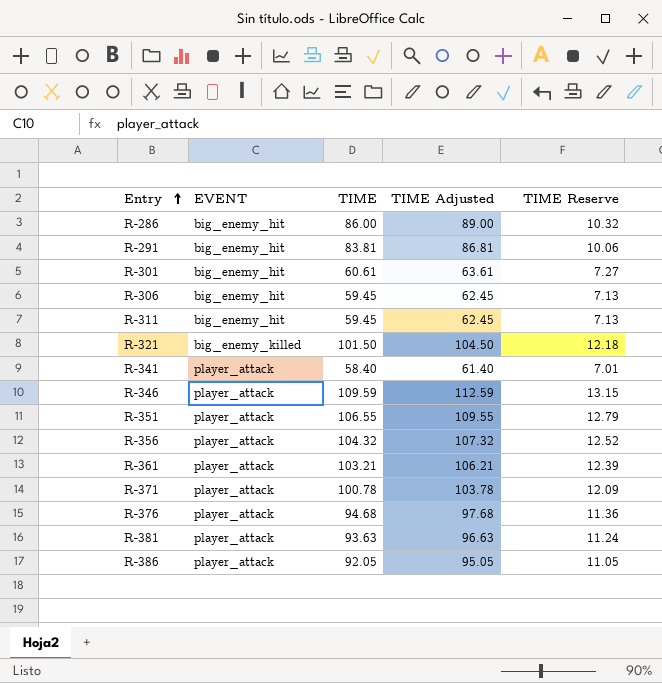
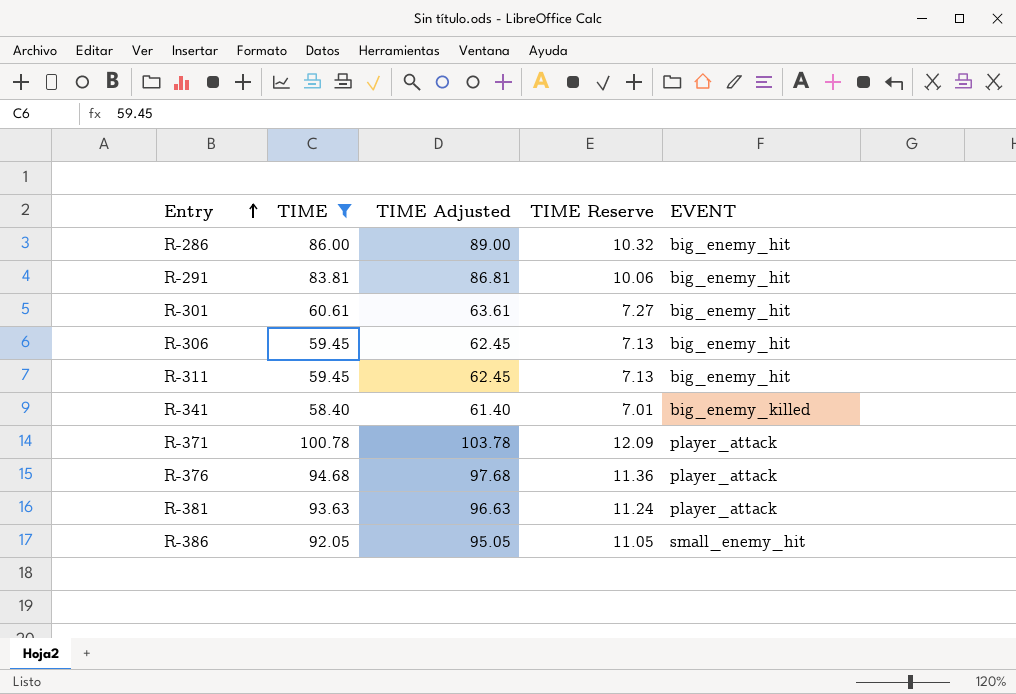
filter: none -> TIME <= 100.78
column EVENT | position: 2 -> 5
R-341 | EVENT: player_attack -> big_enemy_killed
R-386 | EVENT: player_attack -> small_enemy_hit

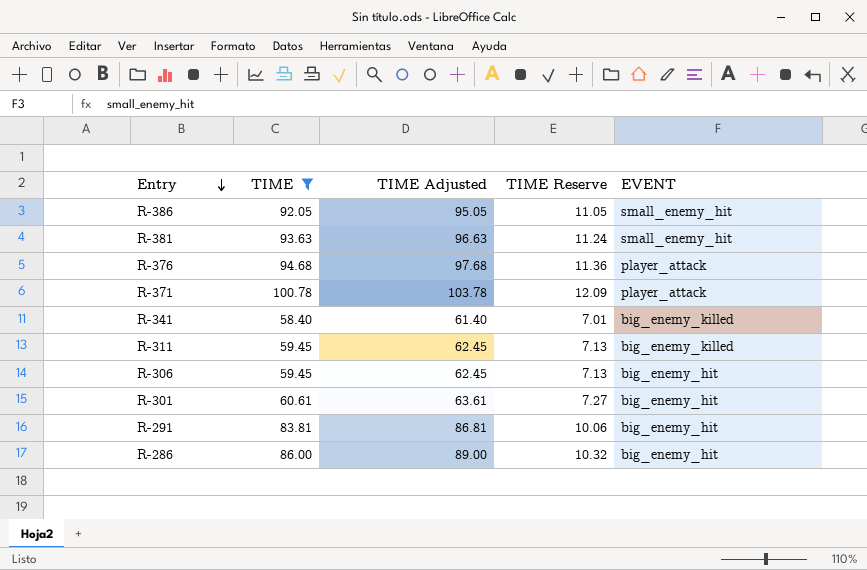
row order: Entry ascending -> Entry descending
R-381 | EVENT: player_attack -> small_enemy_hit
R-311 | EVENT: big_enemy_hit -> big_enemy_killed

